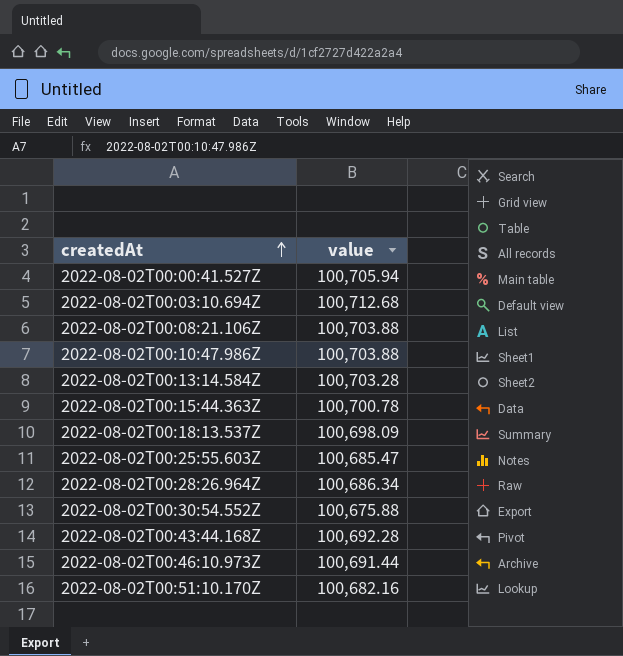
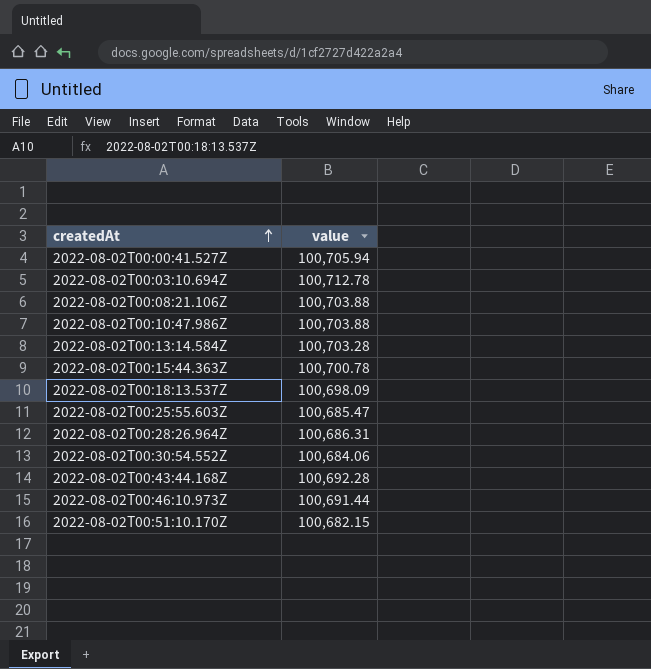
2022-08-02T00:03:10.694Z | value: 100,712.68 -> 100,712.78
2022-08-02T00:28:26.964Z | value: 100,686.34 -> 100,686.31
2022-08-02T00:30:54.552Z | value: 100,675.88 -> 100,684.06
2022-08-02T00:51:10.170Z | value: 100,682.16 -> 100,682.15

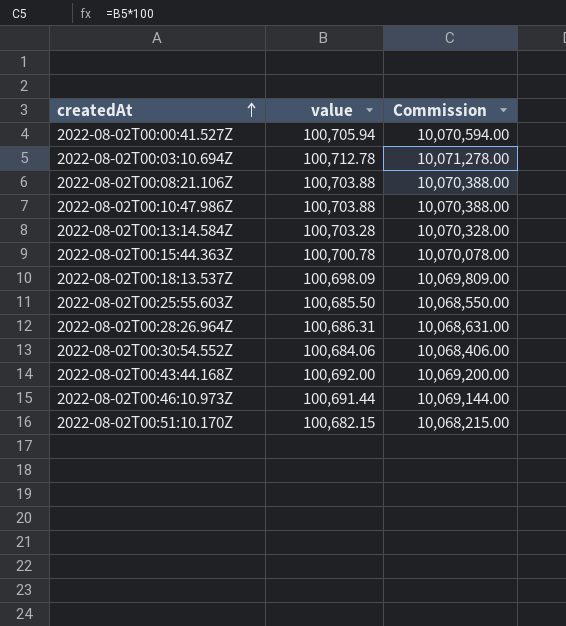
column Commission | formula: none -> [value] * 100
2022-08-02T00:25:55.603Z | value: 100,685.47 -> 100,685.50
2022-08-02T00:43:44.168Z | value: 100,692.28 -> 100,692.00

